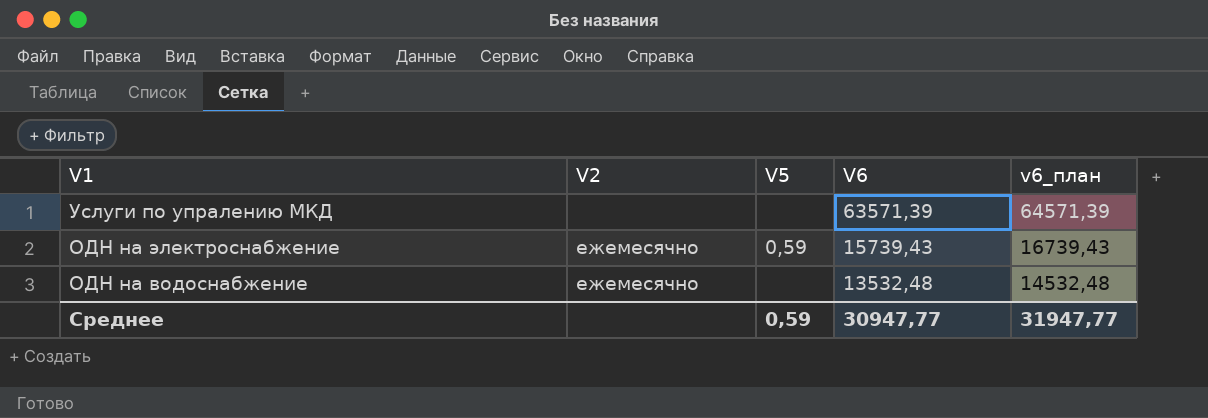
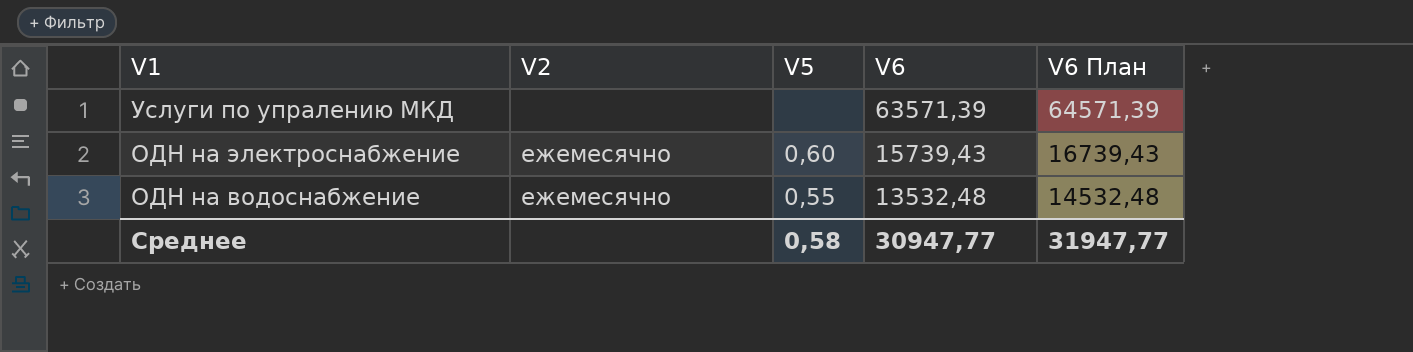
column name: v6_план -> V6 План
ОДН на электроснабжение | V5: 0,59 -> 0,60
ОДН на водоснабжение | V5: none -> 0,55
Среднее | V5: 0,59 -> 0,58

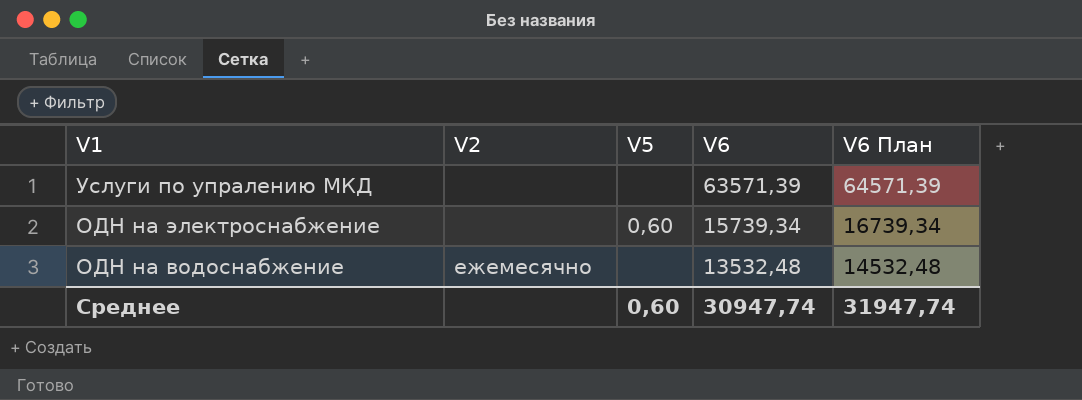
ОДН на электроснабжение | V2: ежемесячно -> none
ОДН на электроснабжение | V6: 15739,43 -> 15739,34
ОДН на электроснабжение | V6 План: 16739,43 -> 16739,34
ОДН на водоснабжение | V5: 0,55 -> none
Среднее | V5: 0,58 -> 0,60
Среднее | V6: 30947,77 -> 30947,74
Среднее | V6 План: 31947,77 -> 31947,74

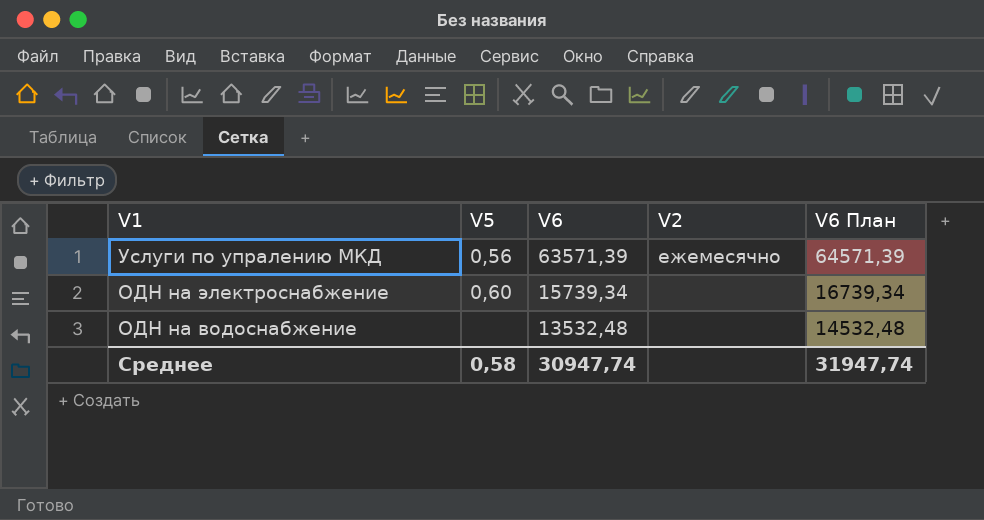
column V2 | position: 2 -> 4
Услуги по упралению МКД | V5: none -> 0,56
Услуги по упралению МКД | V2: none -> ежемесячно
ОДН на водоснабжение | V2: ежемесячно -> none
Среднее | V5: 0,60 -> 0,58

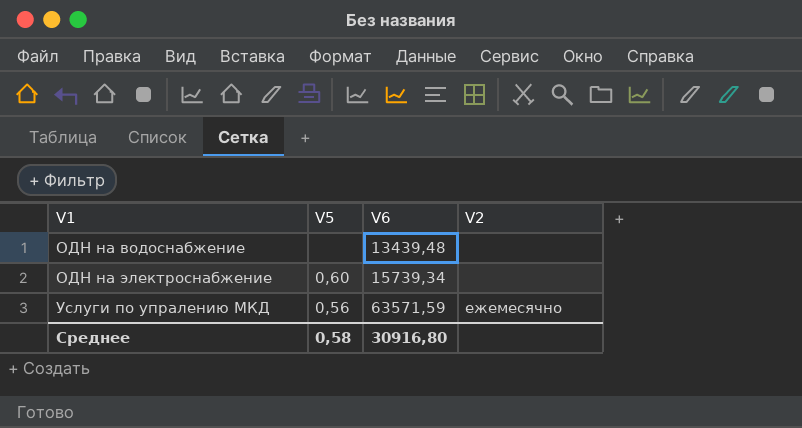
row order: V1 descending -> V1 ascending
column V6 План | formula: [V6] + 1000 -> none
ОДН на водоснабжение | V6: 13532,48 -> 13439,48
Услуги по упралению МКД | V6: 63571,39 -> 63571,59
Среднее | V6: 30947,74 -> 30916,80

